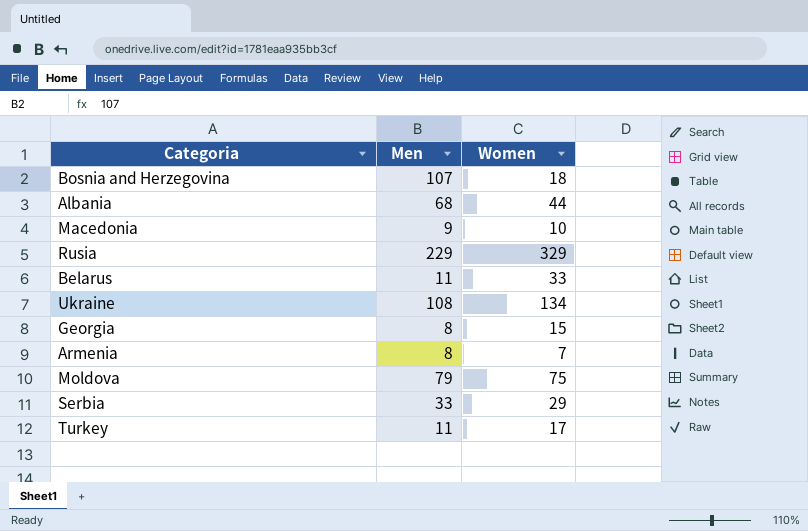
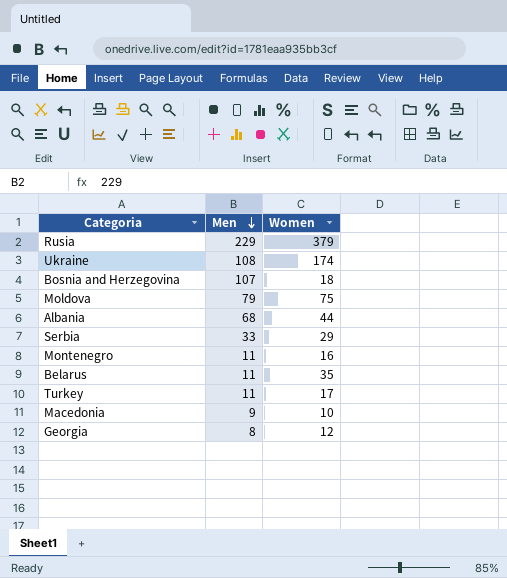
row order: none -> Men descending
row Armenia: 8 | 7 -> none
Rusia | Women: 329 -> 379
Ukraine | Women: 134 -> 174
row Montenegro: none -> 11 | 16
Belarus | Women: 33 -> 35
Georgia | Women: 15 -> 12

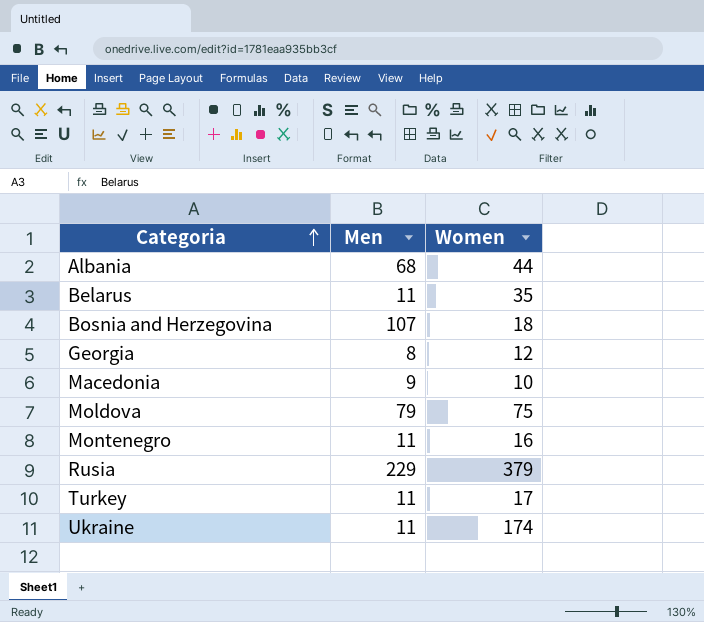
row order: Men descending -> Categoria ascending
row Serbia: 33 | 29 -> none
Ukraine | Men: 108 -> 11

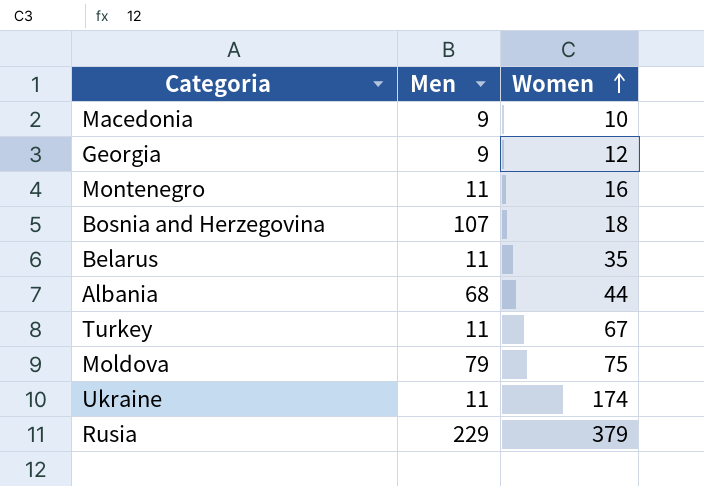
row order: Categoria ascending -> Women ascending
Georgia | Men: 8 -> 9
Turkey | Women: 17 -> 67

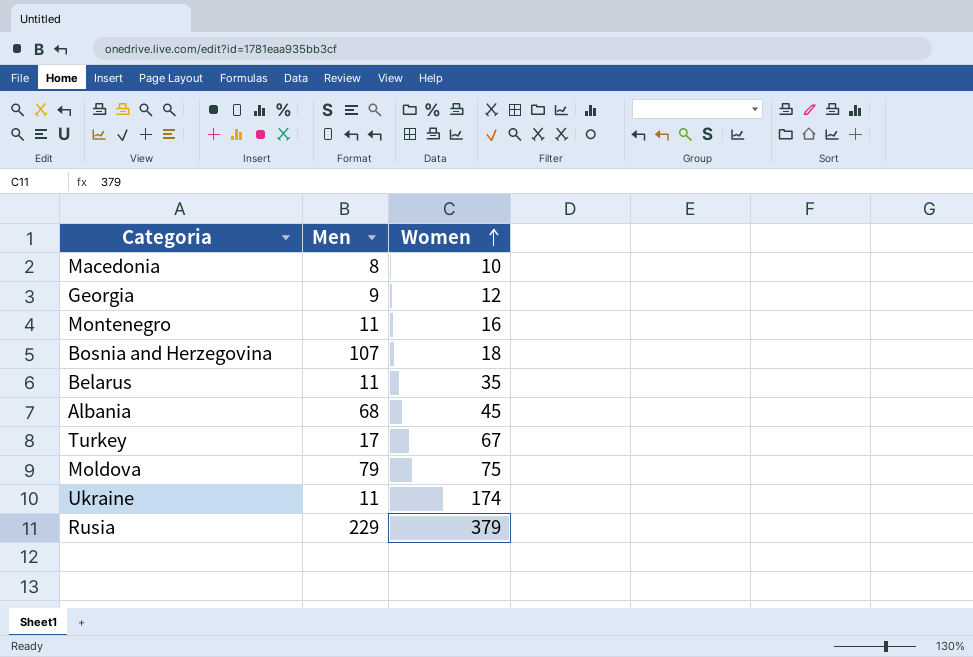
Macedonia | Men: 9 -> 8
Albania | Women: 44 -> 45
Turkey | Men: 11 -> 17

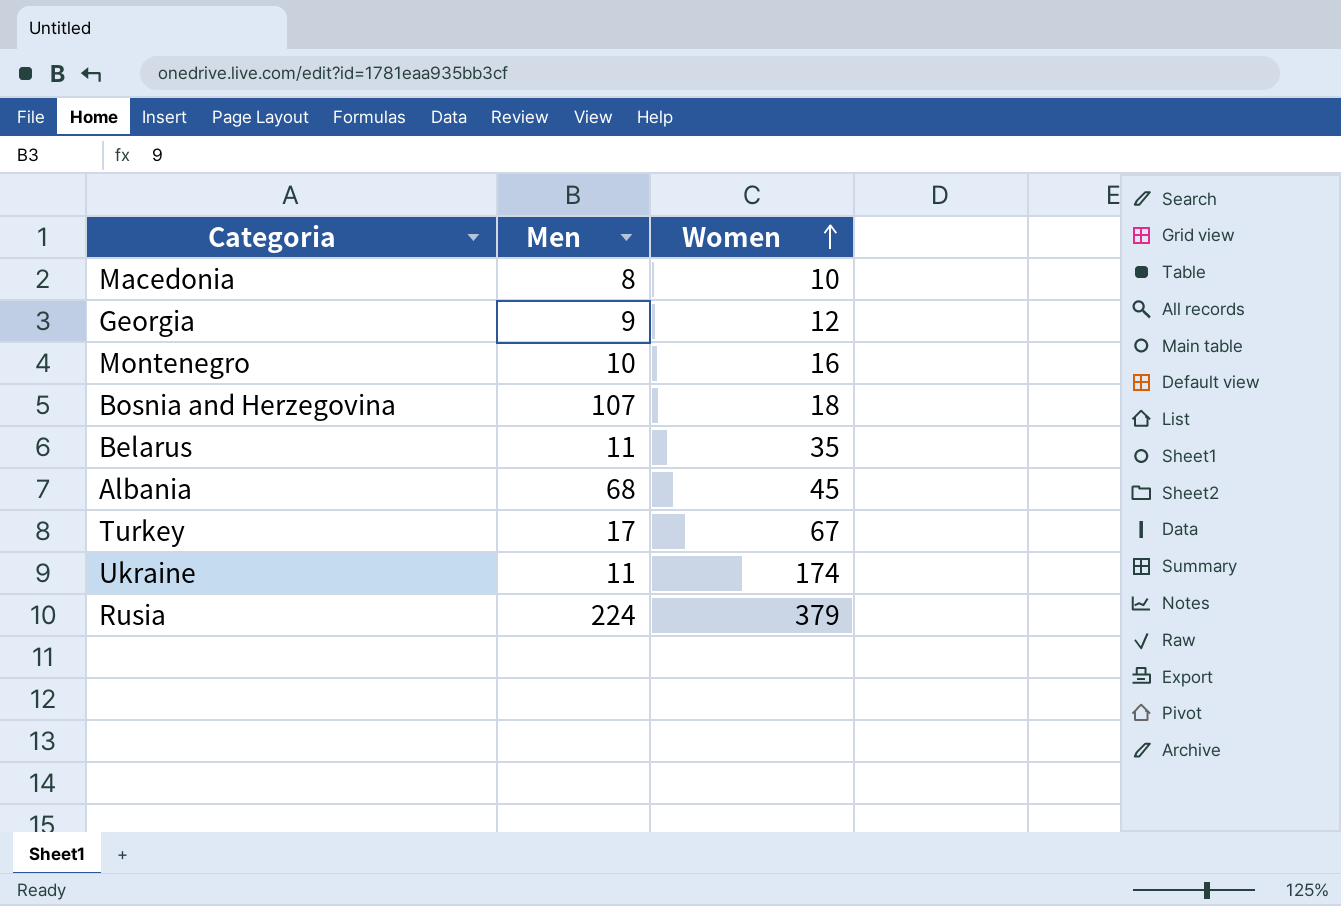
row Moldova: 79 | 75 -> none
Montenegro | Men: 11 -> 10
Rusia | Men: 229 -> 224

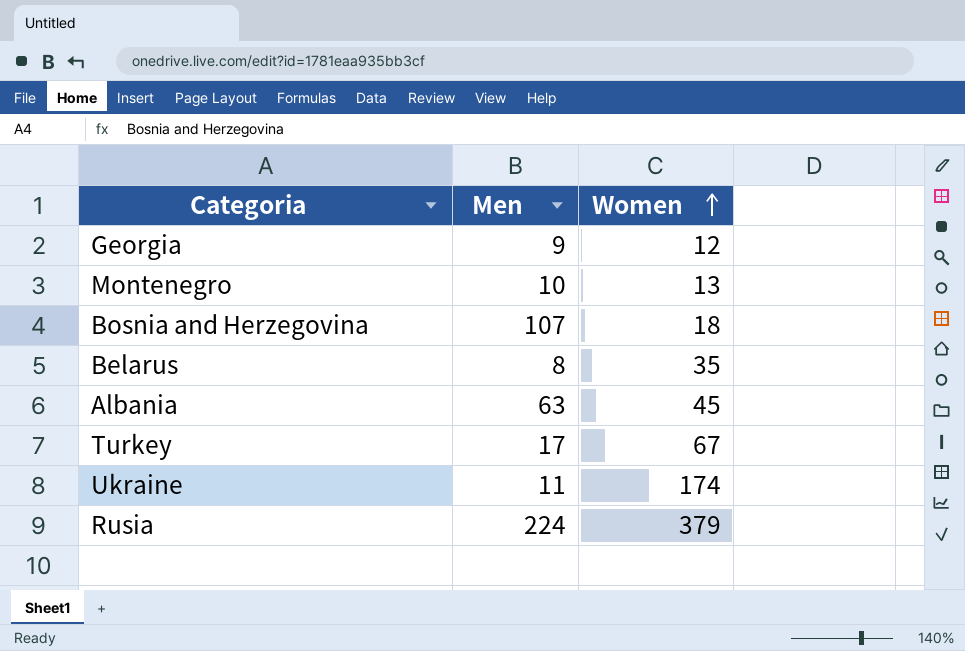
row Macedonia: 8 | 10 -> none
Montenegro | Women: 16 -> 13
Belarus | Men: 11 -> 8
Albania | Men: 68 -> 63

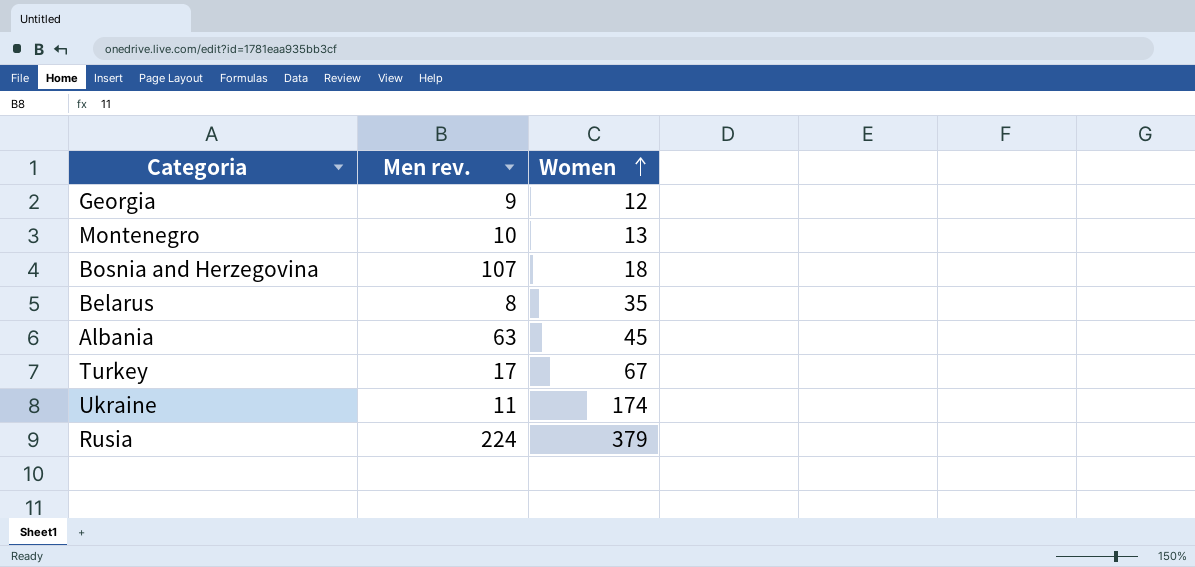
column name: Men -> Men rev.

